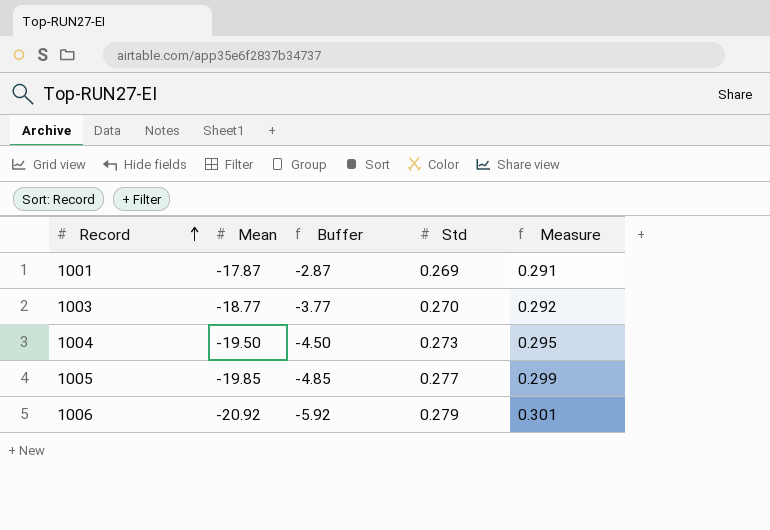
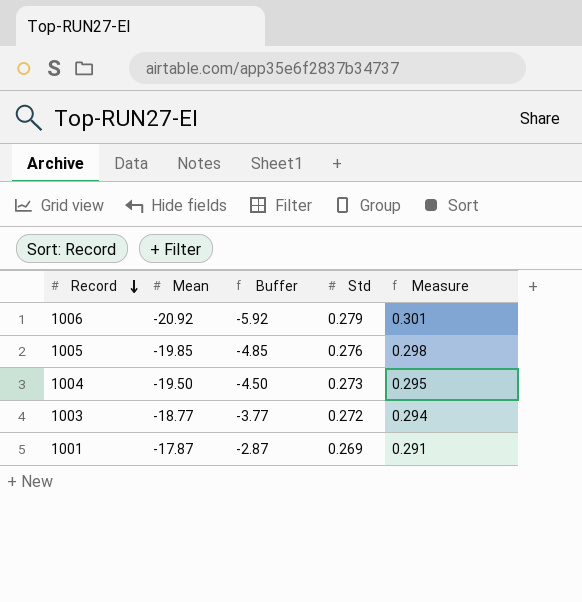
row order: Record ascending -> Record descending
1005 | Std: 0.277 -> 0.276
1005 | Measure: 0.299 -> 0.298
1003 | Std: 0.270 -> 0.272
1003 | Measure: 0.292 -> 0.294

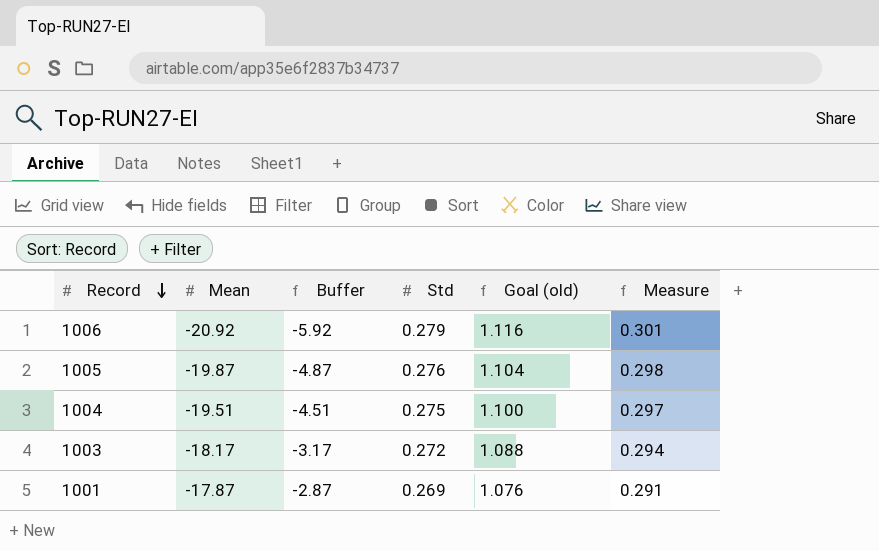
column Goal (old) | formula: none -> [Std] * 4
1005 | Mean: -19.85 -> -19.87
1005 | Buffer: -4.85 -> -4.87
1004 | Mean: -19.50 -> -19.51
1004 | Buffer: -4.50 -> -4.51
1004 | Std: 0.273 -> 0.275
1004 | Measure: 0.295 -> 0.297
1003 | Mean: -18.77 -> -18.17
1003 | Buffer: -3.77 -> -3.17

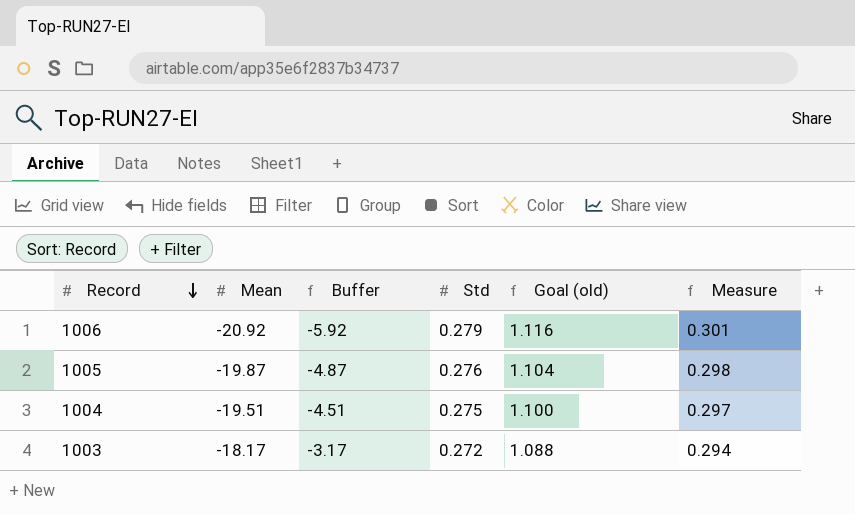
row 1001: -17.87 | -2.87 | 0.269 | 1.076 | 0.291 -> none

